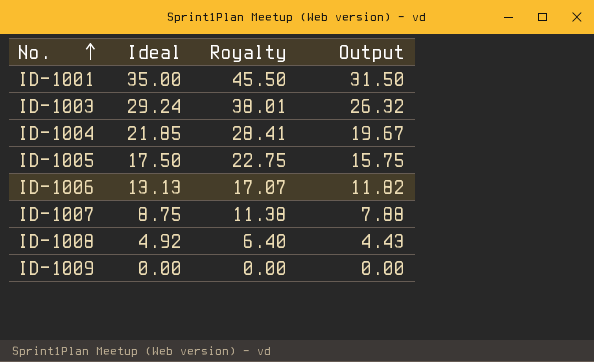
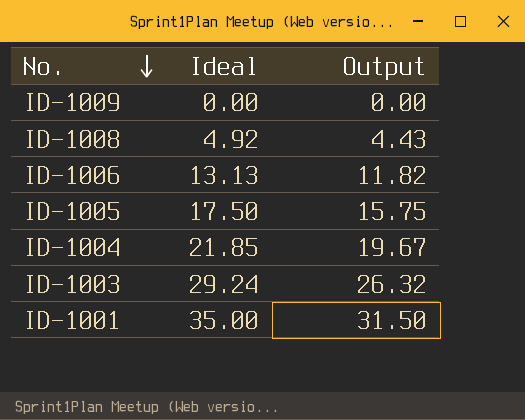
row order: No. ascending -> No. descending
column Royalty | formula: [Ideal] * 1.3 -> none
row ID-1007: 8.75 | 11.38 | 7.88 -> none

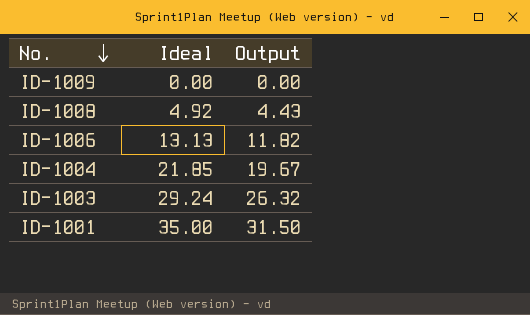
row ID-1005: 17.50 | 15.75 -> none

